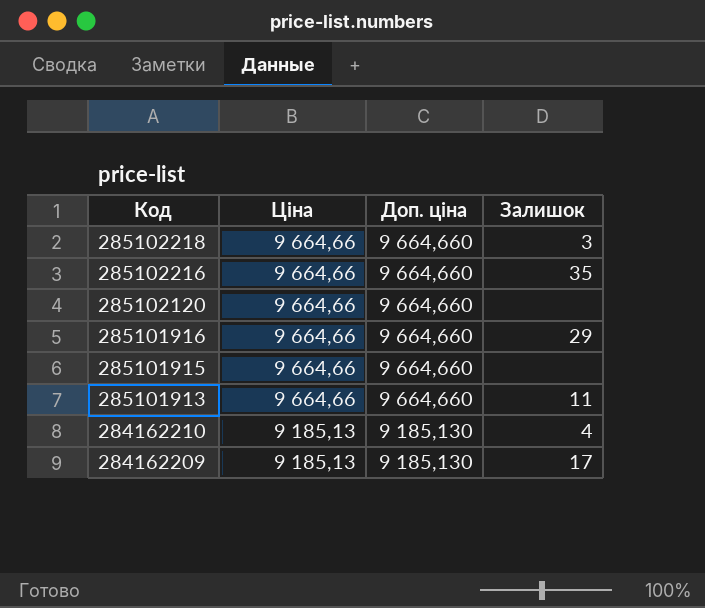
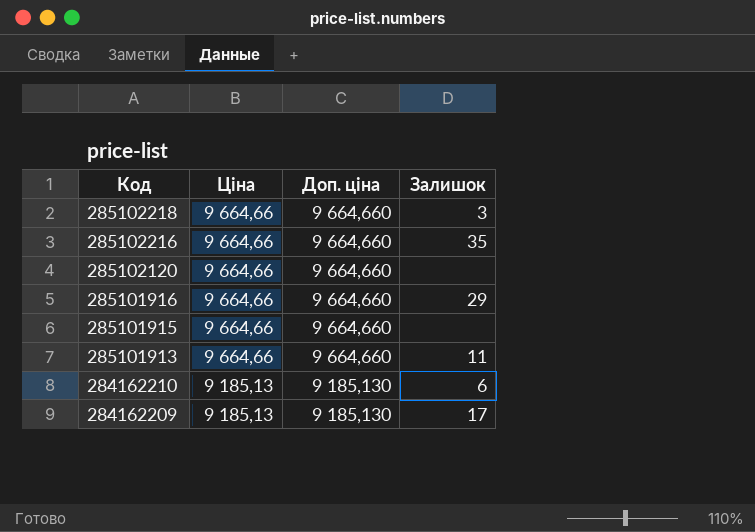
284162210 | Залишок: 4 -> 6

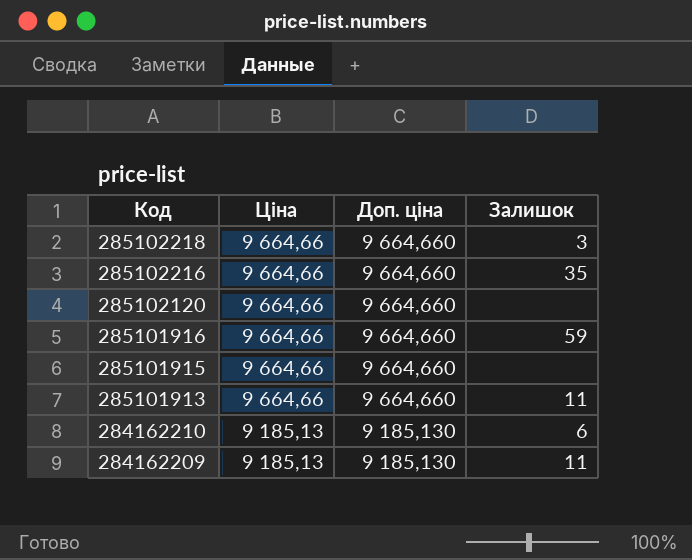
285101916 | Залишок: 29 -> 59
284162209 | Залишок: 17 -> 11

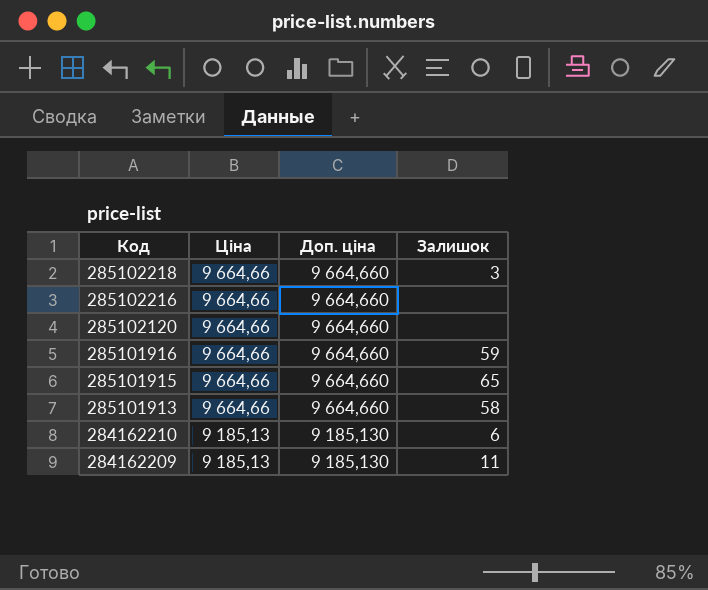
285102216 | Залишок: 35 -> none
285101915 | Залишок: none -> 65
285101913 | Залишок: 11 -> 58

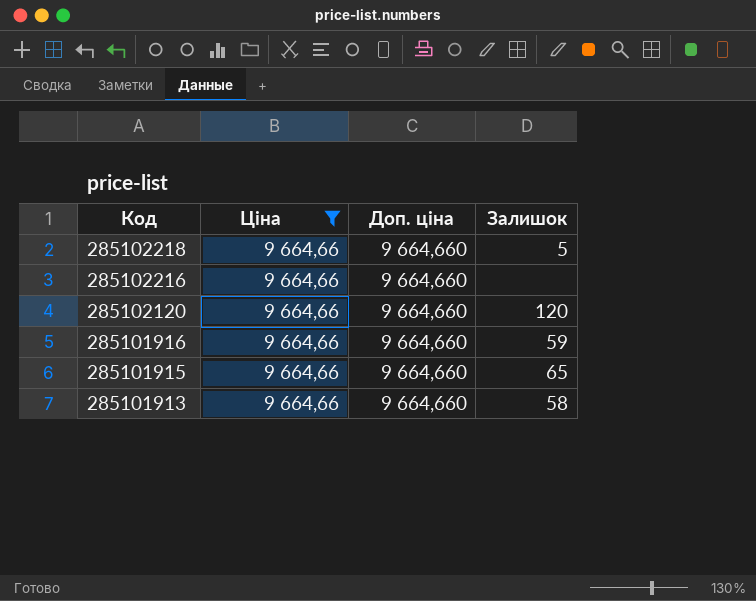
filter: none -> Ціна = 9 664,66
285102218 | Залишок: 3 -> 5
285102120 | Залишок: none -> 120

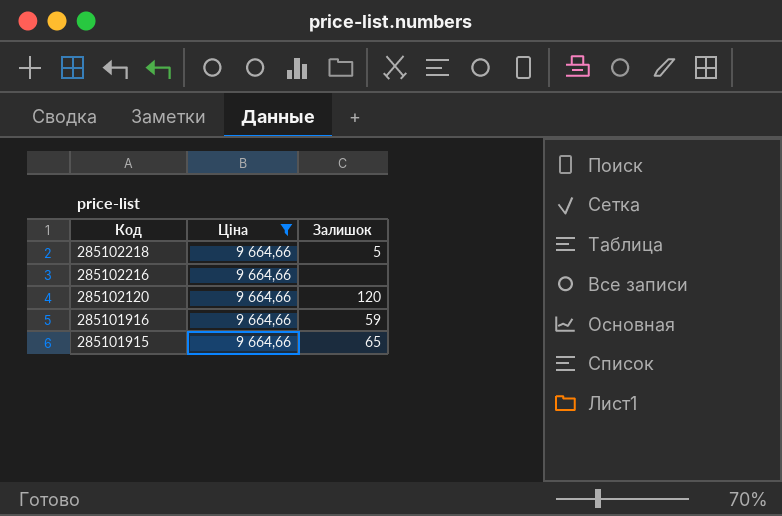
column Доп. ціна | position: 3 -> none
row 285101913: 9 664,66 | 9 664,660 | 58 -> none

